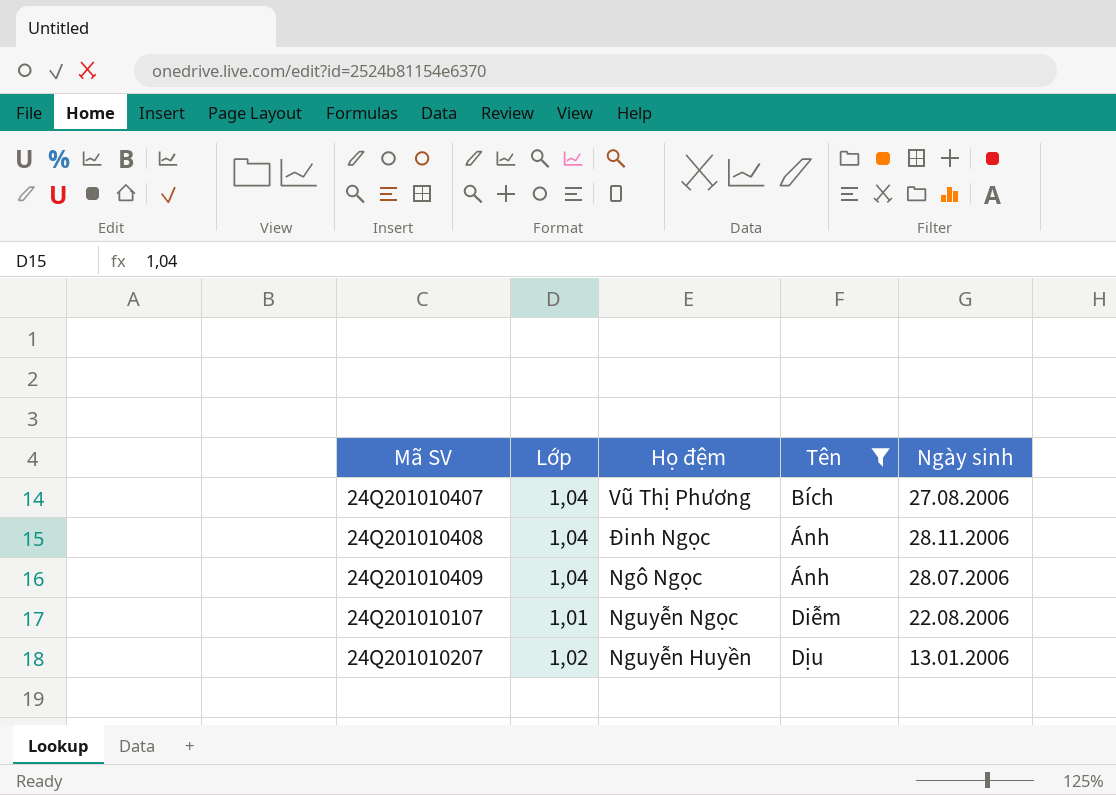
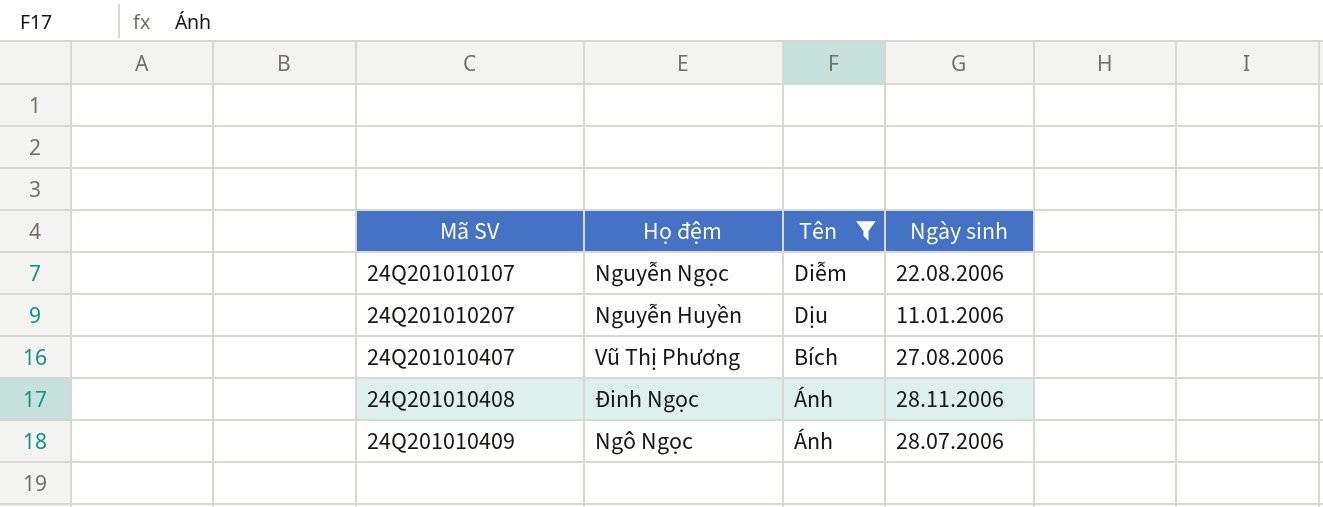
row order: none -> Mã SV ascending
column Lớp | position: 2 -> none
24Q201010207 | Ngày sinh: 13.01.2006 -> 11.01.2006

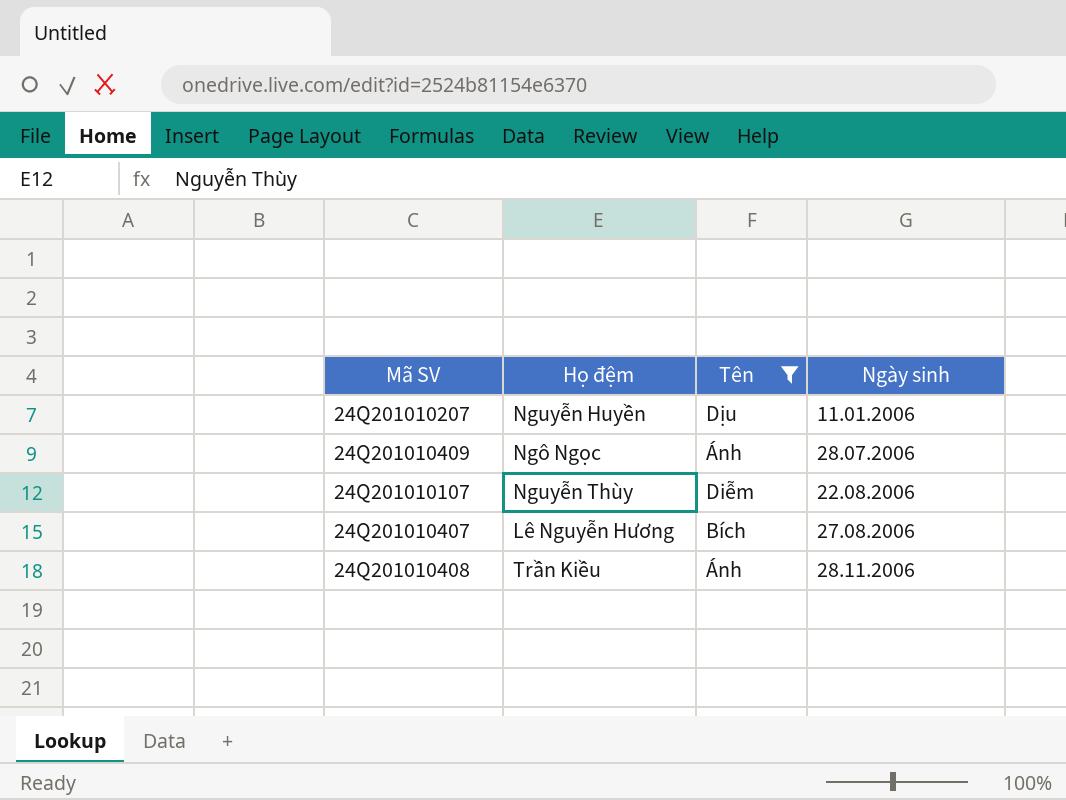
row order: Mã SV ascending -> Ngày sinh ascending
24Q201010107 | Họ đệm: Nguyễn Ngọc -> Nguyễn Thùy
24Q201010407 | Họ đệm: Vũ Thị Phương -> Lê Nguyễn Hương
24Q201010408 | Họ đệm: Đinh Ngọc -> Trần Kiều

